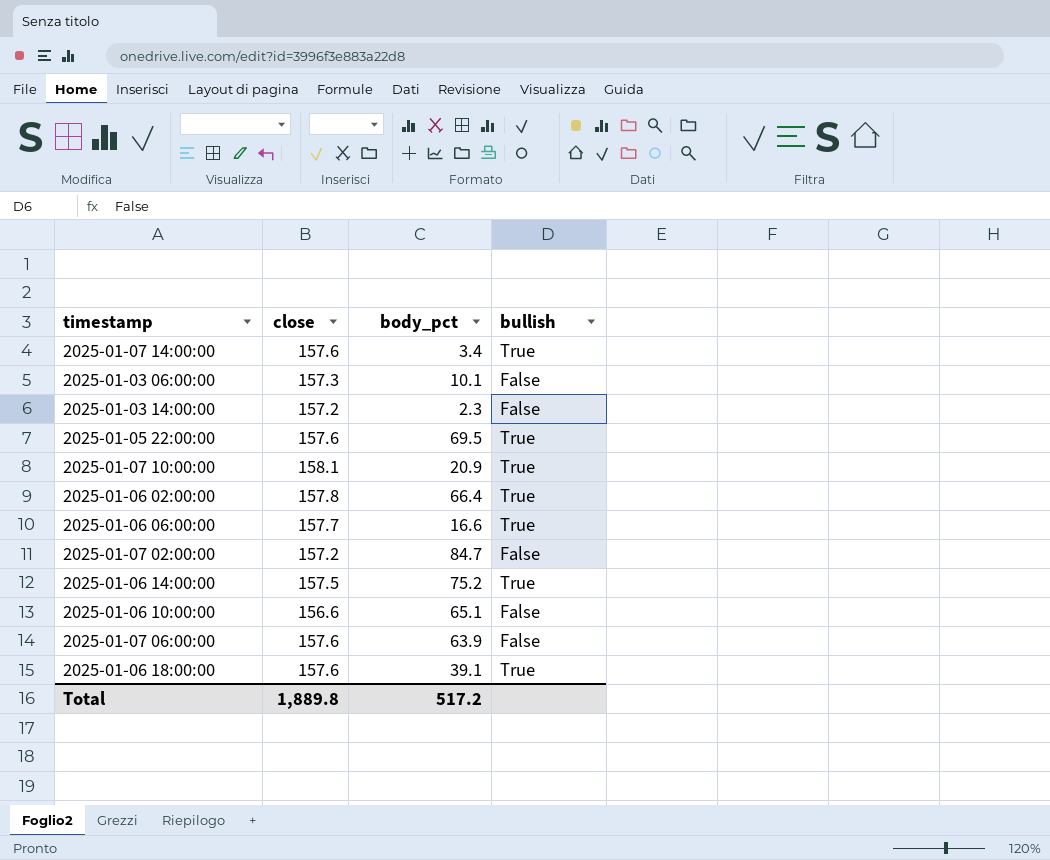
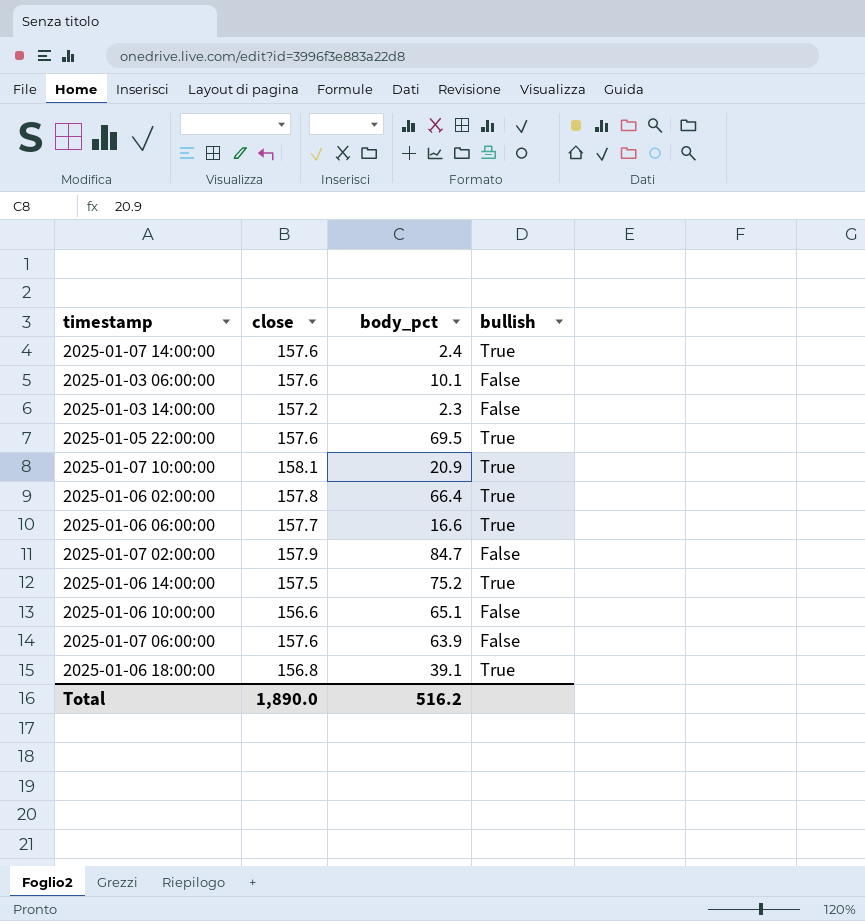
2025-01-07 14:00:00 | body_pct: 3.4 -> 2.4
2025-01-03 06:00:00 | close: 157.3 -> 157.6
2025-01-07 02:00:00 | close: 157.2 -> 157.9
2025-01-06 18:00:00 | close: 157.6 -> 156.8
Total | close: 1,889.8 -> 1,890.0
Total | body_pct: 517.2 -> 516.2

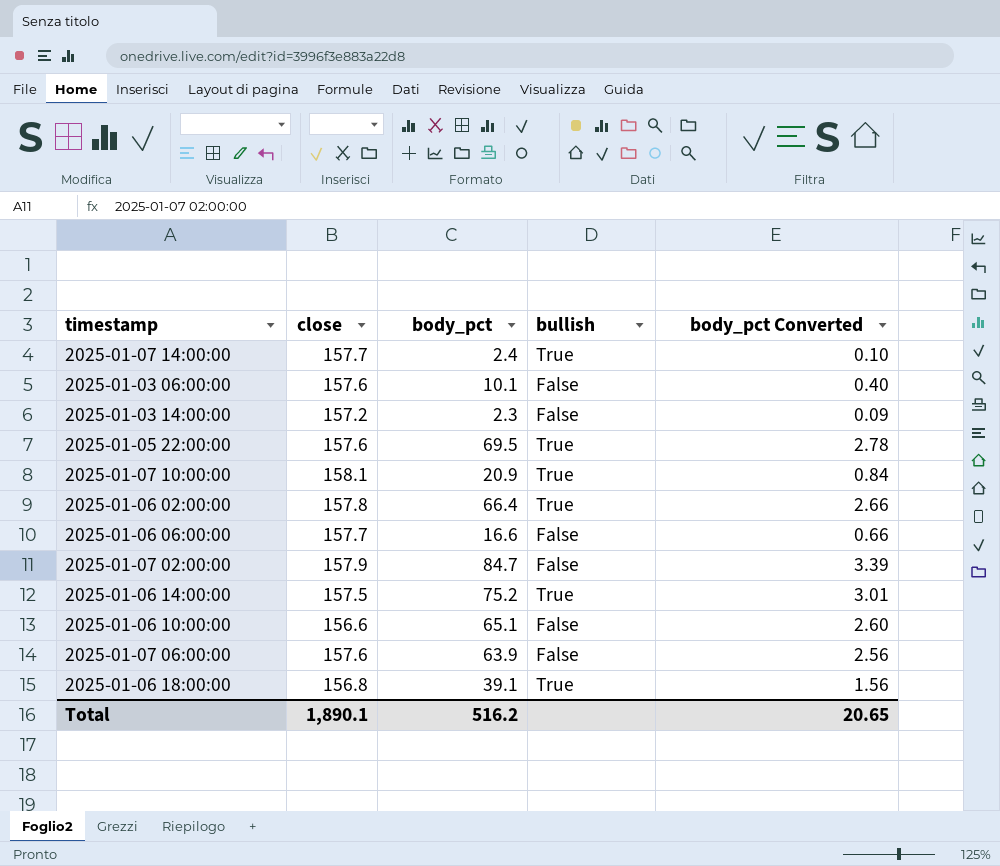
column body_pct Converted | formula: none -> [body_pct] * 0.04
2025-01-07 14:00:00 | close: 157.6 -> 157.7
2025-01-06 06:00:00 | bullish: True -> False
Total | close: 1,890.0 -> 1,890.1

